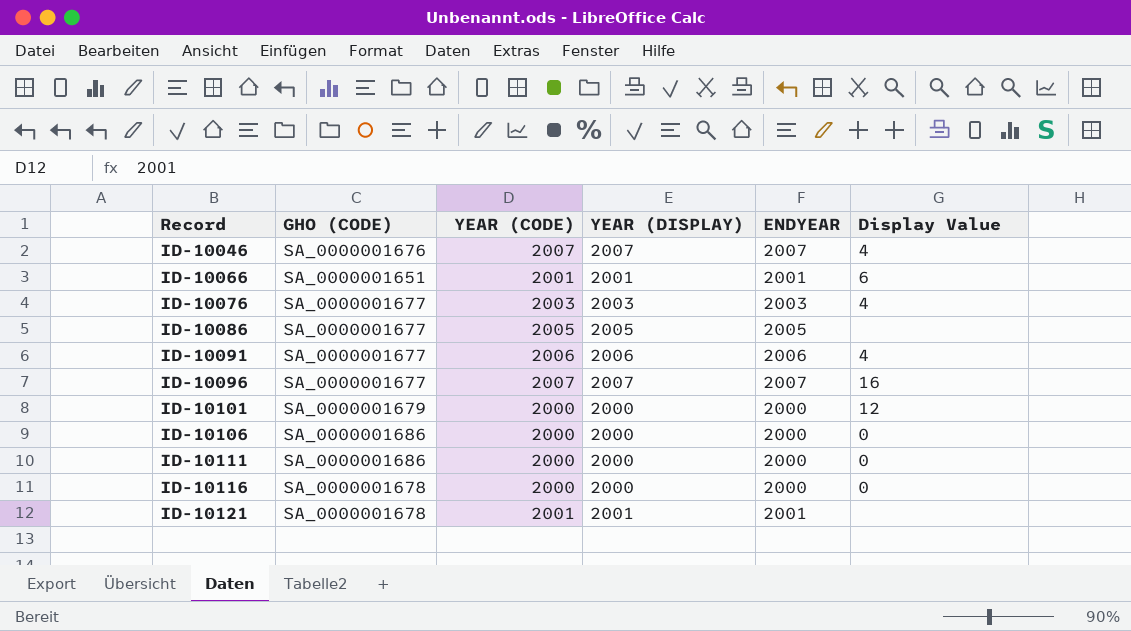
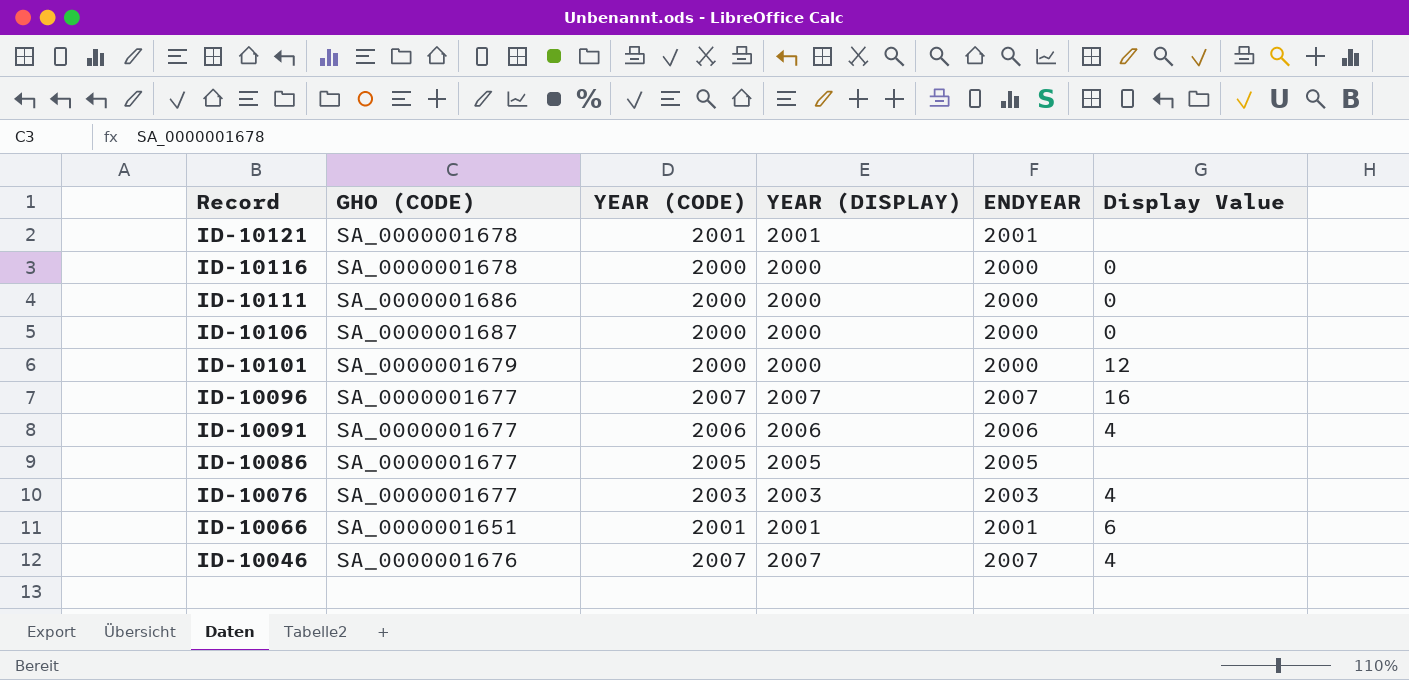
row order: Record ascending -> Record descending
ID-10106 | GHO (CODE): SA_0000001686 -> SA_0000001687

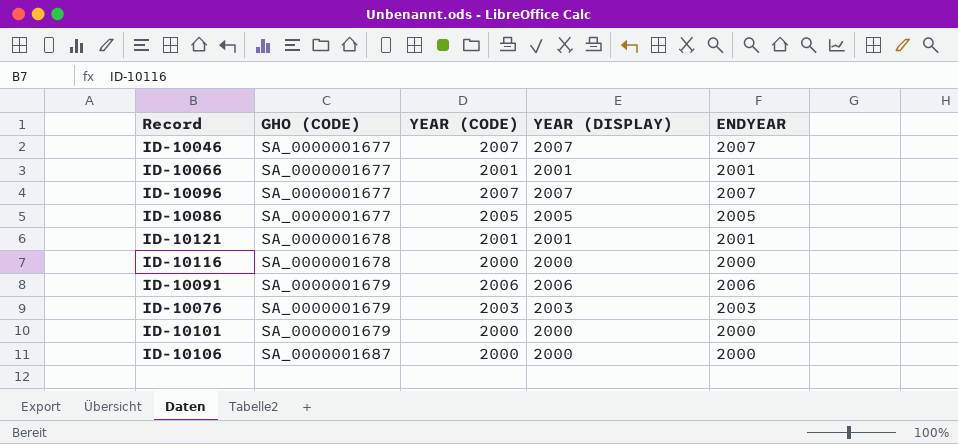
row order: Record descending -> GHO (CODE) ascending
column Display Value | position: 6 -> none
row ID-10111: SA_0000001686 | 2000 | 2000 | 2000 | 0 -> none
ID-10046 | GHO (CODE): SA_0000001676 -> SA_0000001677
ID-10066 | GHO (CODE): SA_0000001651 -> SA_0000001677
ID-10091 | GHO (CODE): SA_0000001677 -> SA_0000001679
ID-10076 | GHO (CODE): SA_0000001677 -> SA_0000001679

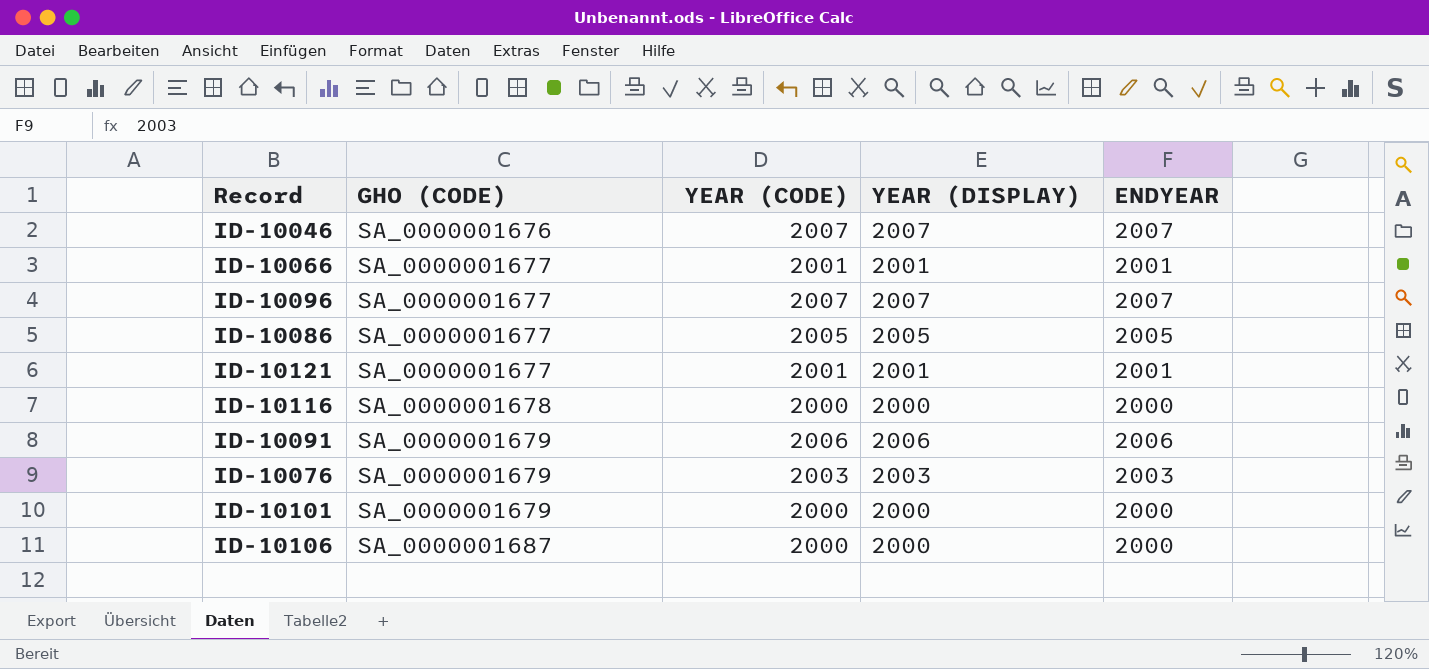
ID-10046 | GHO (CODE): SA_0000001677 -> SA_0000001676
ID-10121 | GHO (CODE): SA_0000001678 -> SA_0000001677

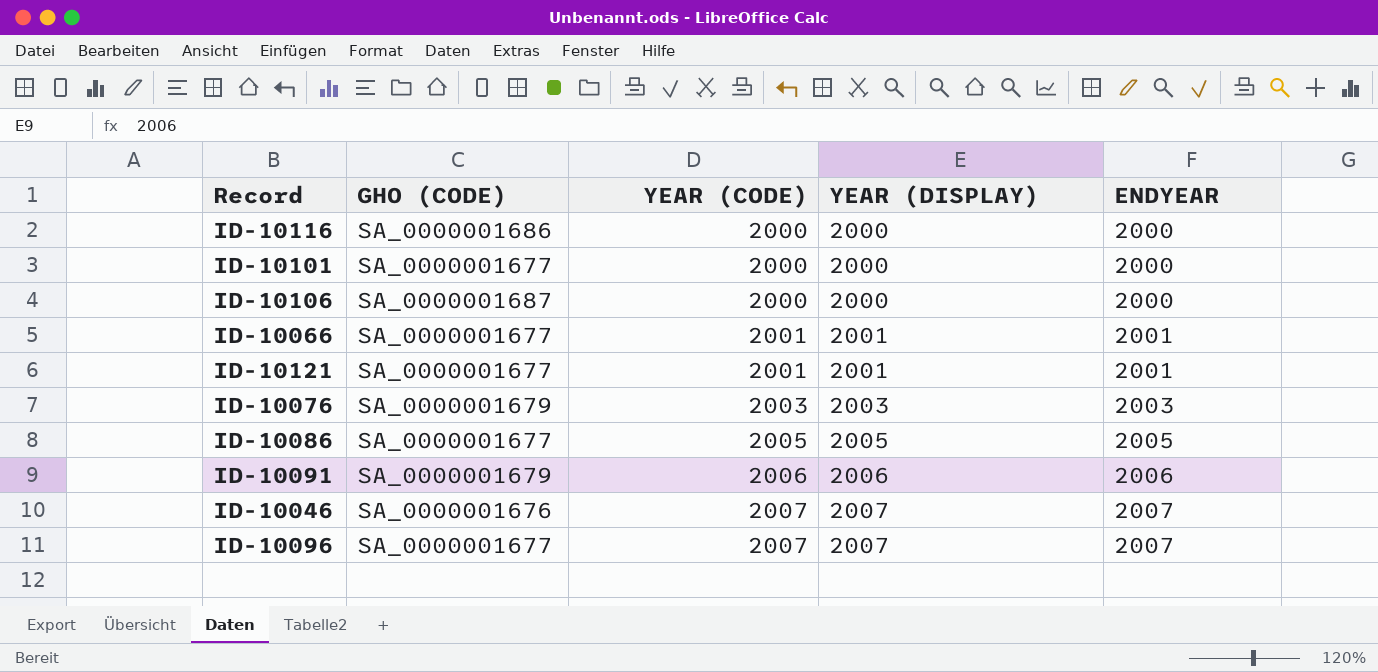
row order: GHO (CODE) ascending -> YEAR (CODE) ascending
ID-10116 | GHO (CODE): SA_0000001678 -> SA_0000001686
ID-10101 | GHO (CODE): SA_0000001679 -> SA_0000001677

